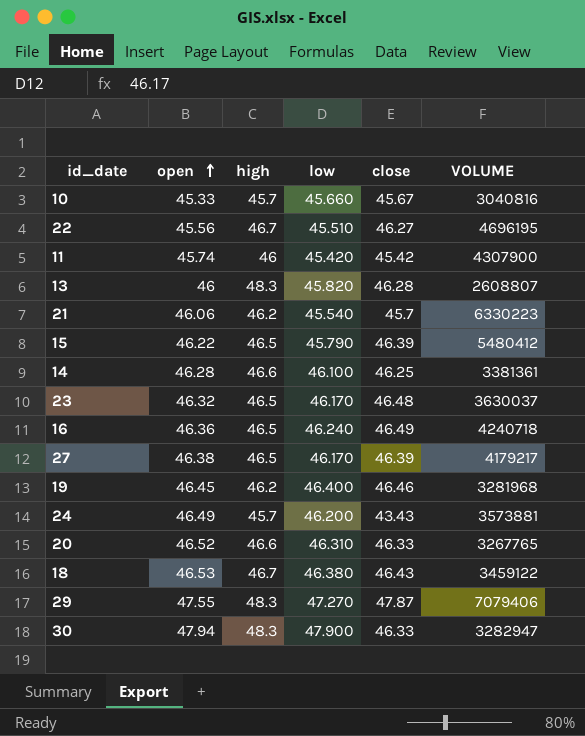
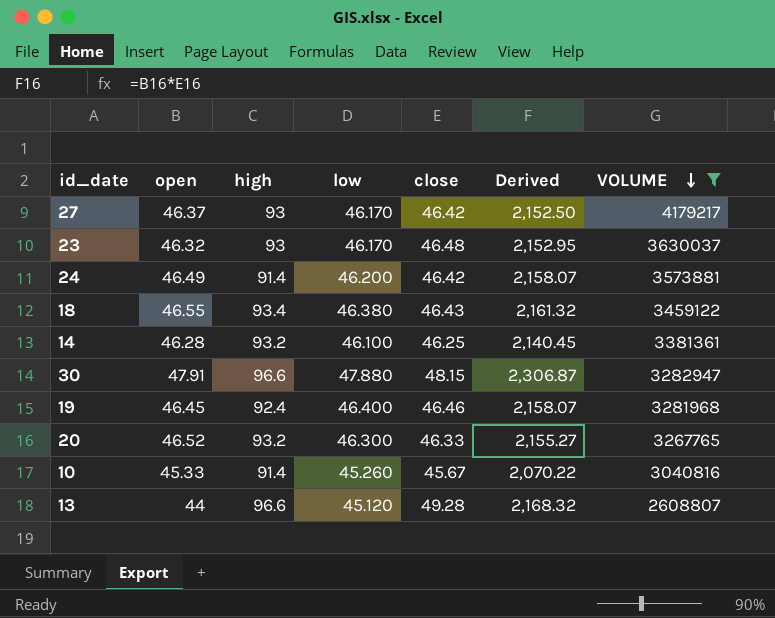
filter: none -> VOLUME <= 4179217
row order: open ascending -> VOLUME descending
column Derived | formula: none -> [open] * [close]
27 | open: 46.38 -> 46.37
27 | high: 46.5 -> 93
27 | close: 46.39 -> 46.42
23 | high: 46.5 -> 93
24 | high: 45.7 -> 91.4
24 | close: 43.43 -> 46.42
18 | open: 46.53 -> 46.55
18 | high: 46.7 -> 93.4
14 | high: 46.6 -> 93.2
30 | open: 47.94 -> 47.91
30 | high: 48.3 -> 96.6
30 | low: 47.900 -> 47.880
30 | close: 46.33 -> 48.15
19 | high: 46.2 -> 92.4
20 | high: 46.6 -> 93.2
20 | low: 46.310 -> 46.300
10 | high: 45.7 -> 91.4
10 | low: 45.660 -> 45.260
13 | open: 46 -> 44
13 | high: 48.3 -> 96.6
13 | low: 45.820 -> 45.120
13 | close: 46.28 -> 49.28

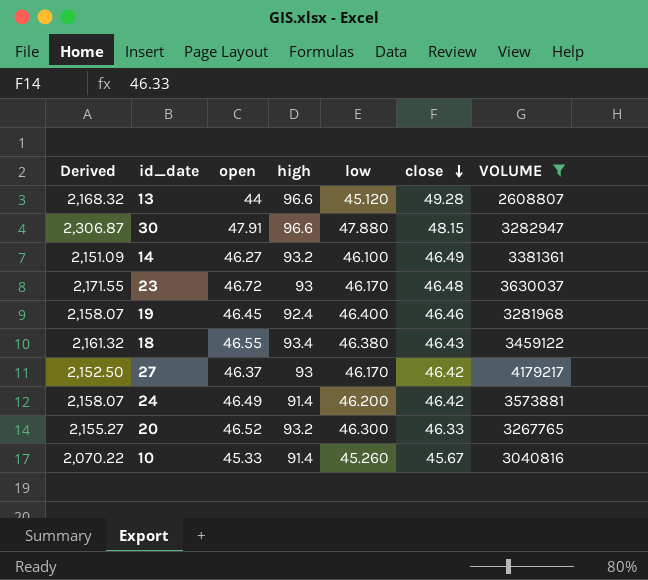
row order: VOLUME descending -> close descending
column Derived | position: 6 -> 1
14 | Derived: 2,140.45 -> 2,151.09
14 | open: 46.28 -> 46.27
14 | close: 46.25 -> 46.49
23 | Derived: 2,152.95 -> 2,171.55
23 | open: 46.32 -> 46.72

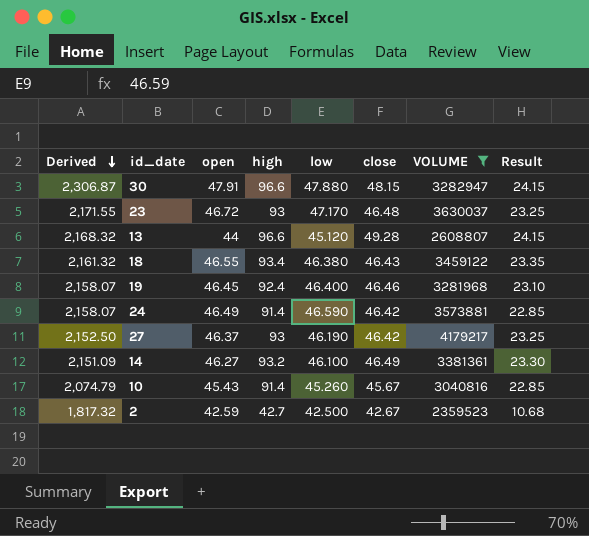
row order: close descending -> Derived descending
column Result | formula: none -> [high] * 0.25
row 20: 2,155.27 | 46.52 | 93.2 | 46.300 | 46.33 | 3267765 -> none
23 | low: 46.170 -> 47.170
24 | low: 46.200 -> 46.590
27 | low: 46.170 -> 46.190
10 | Derived: 2,070.22 -> 2,074.79
10 | open: 45.33 -> 45.43
row 2: none -> 1,817.32 | 42.59 | 42.7 | 42.500 | 42.67 | 2359523 | 10.68

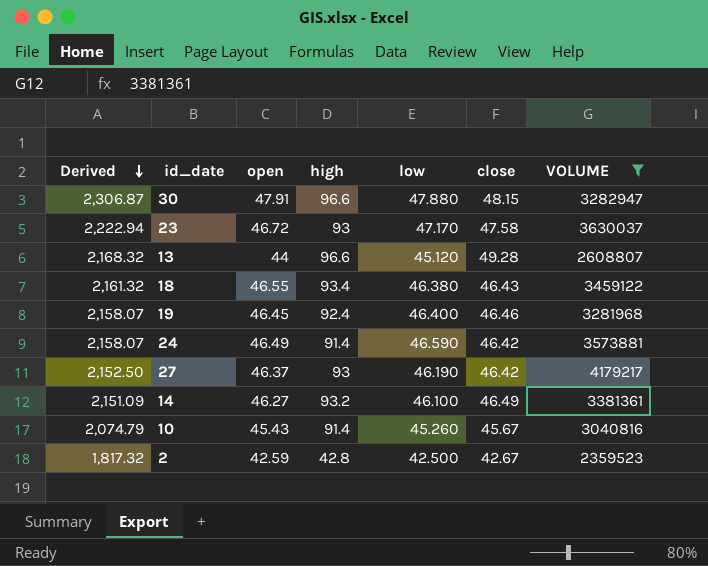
column Result | formula: [high] * 0.25 -> none
23 | Derived: 2,171.55 -> 2,222.94
23 | close: 46.48 -> 47.58
2 | high: 42.7 -> 42.8

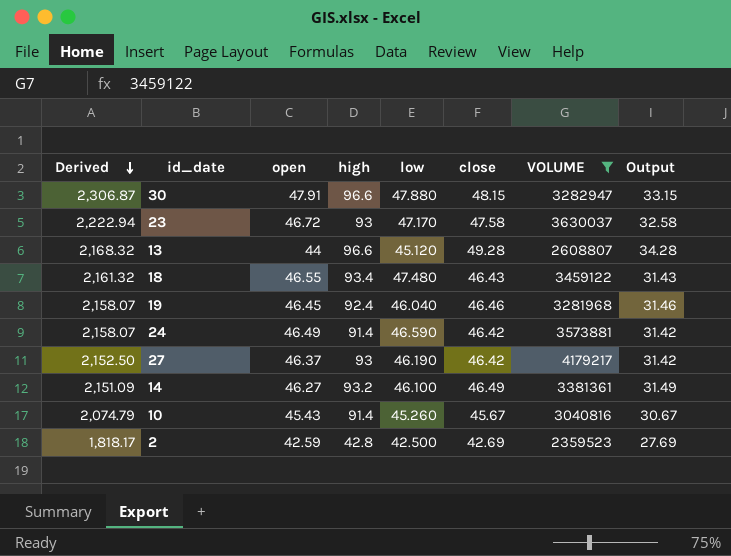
column Output | formula: none -> [close] - 15
18 | low: 46.380 -> 47.480
19 | low: 46.400 -> 46.040
2 | Derived: 1,817.32 -> 1,818.17
2 | close: 42.67 -> 42.69

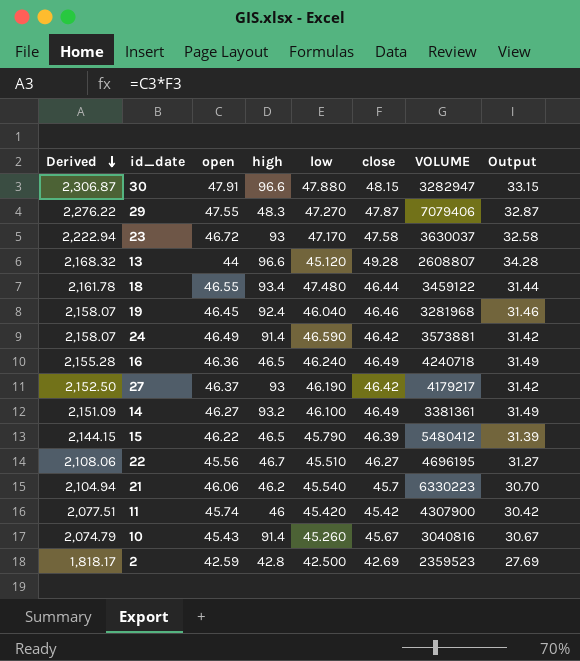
filter: VOLUME <= 4179217 -> none
18 | Derived: 2,161.32 -> 2,161.78
18 | close: 46.43 -> 46.44
18 | Output: 31.43 -> 31.44

